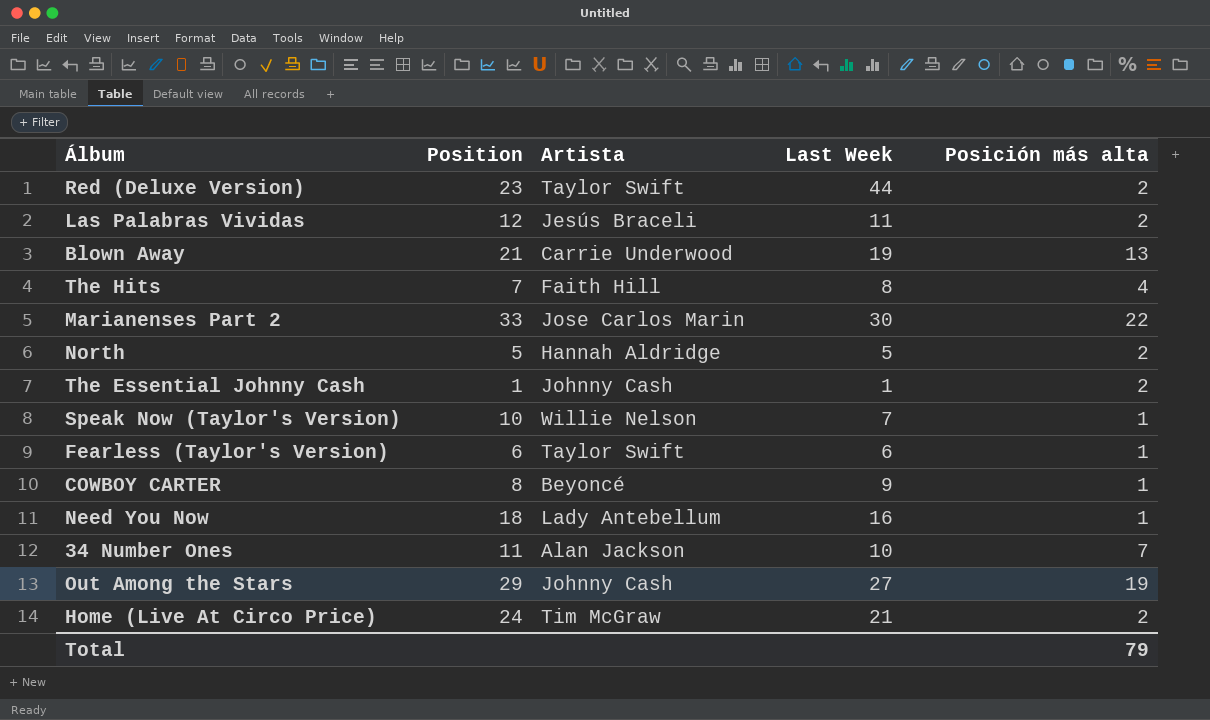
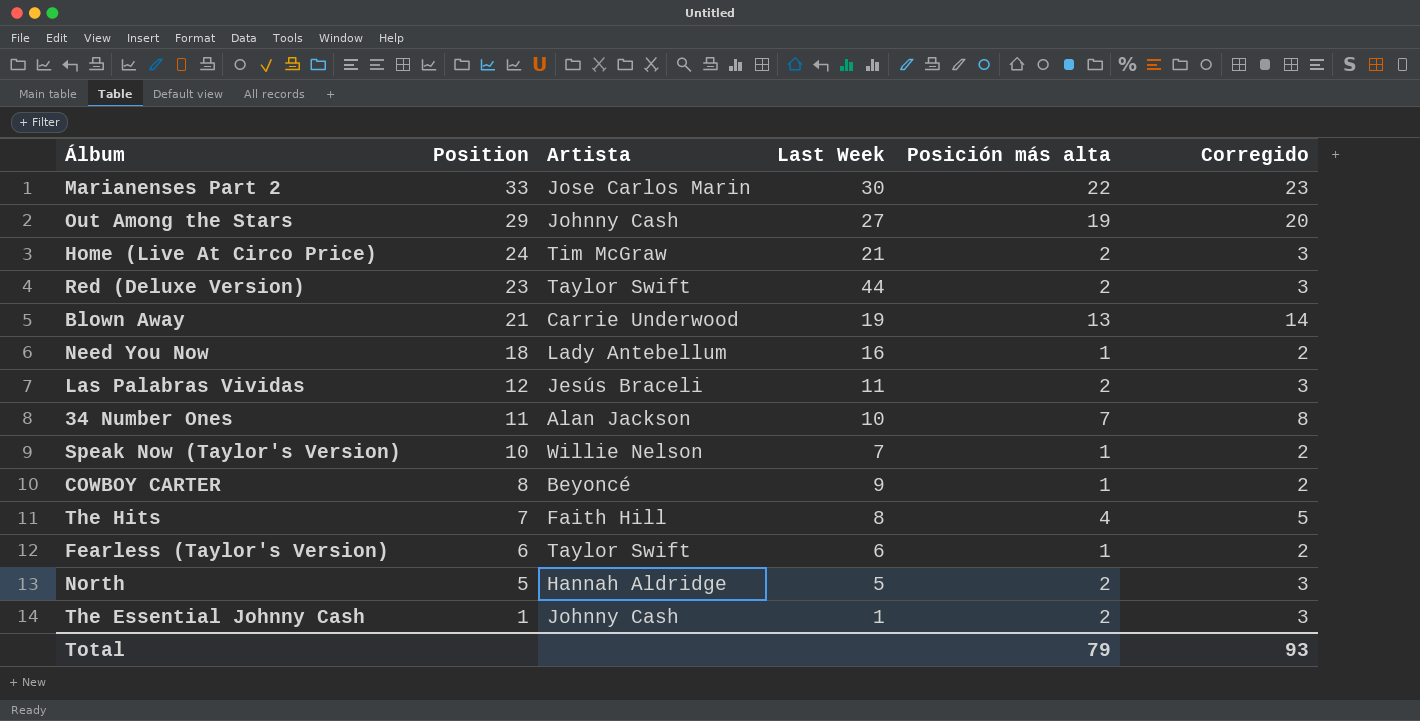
row order: none -> Position descending
column Corregido | formula: none -> [Posición más alta] + 1

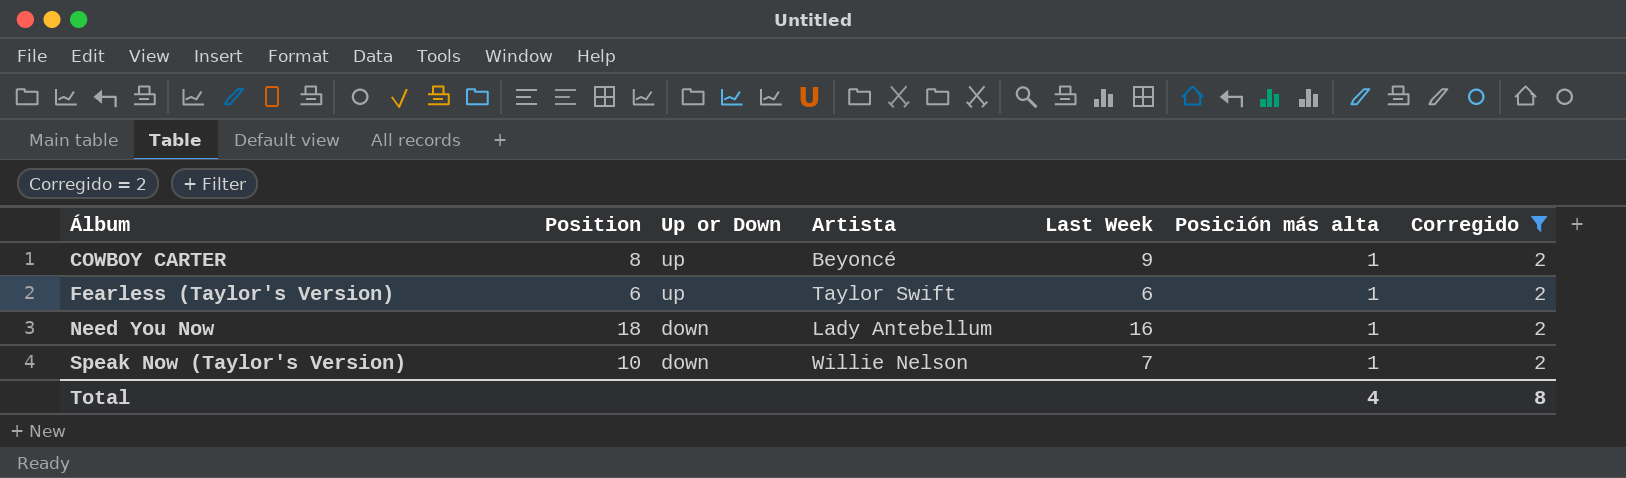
filter: none -> Corregido = 2
row order: Position descending -> Álbum ascending
column Up or Down | position: none -> 3
Total | Posición más alta: 79 -> 4
Total | Corregido: 93 -> 8

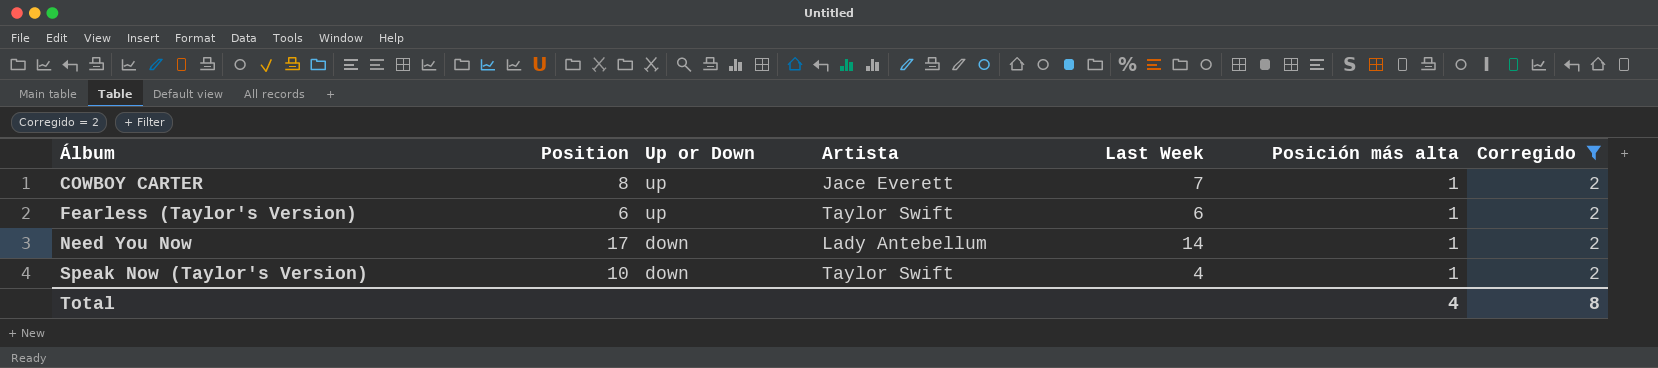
COWBOY CARTER | Artista: Beyoncé -> Jace Everett
COWBOY CARTER | Last Week: 9 -> 7
Need You Now | Position: 18 -> 17
Need You Now | Last Week: 16 -> 14
Speak Now (Taylor's Version) | Artista: Willie Nelson -> Taylor Swift
Speak Now (Taylor's Version) | Last Week: 7 -> 4

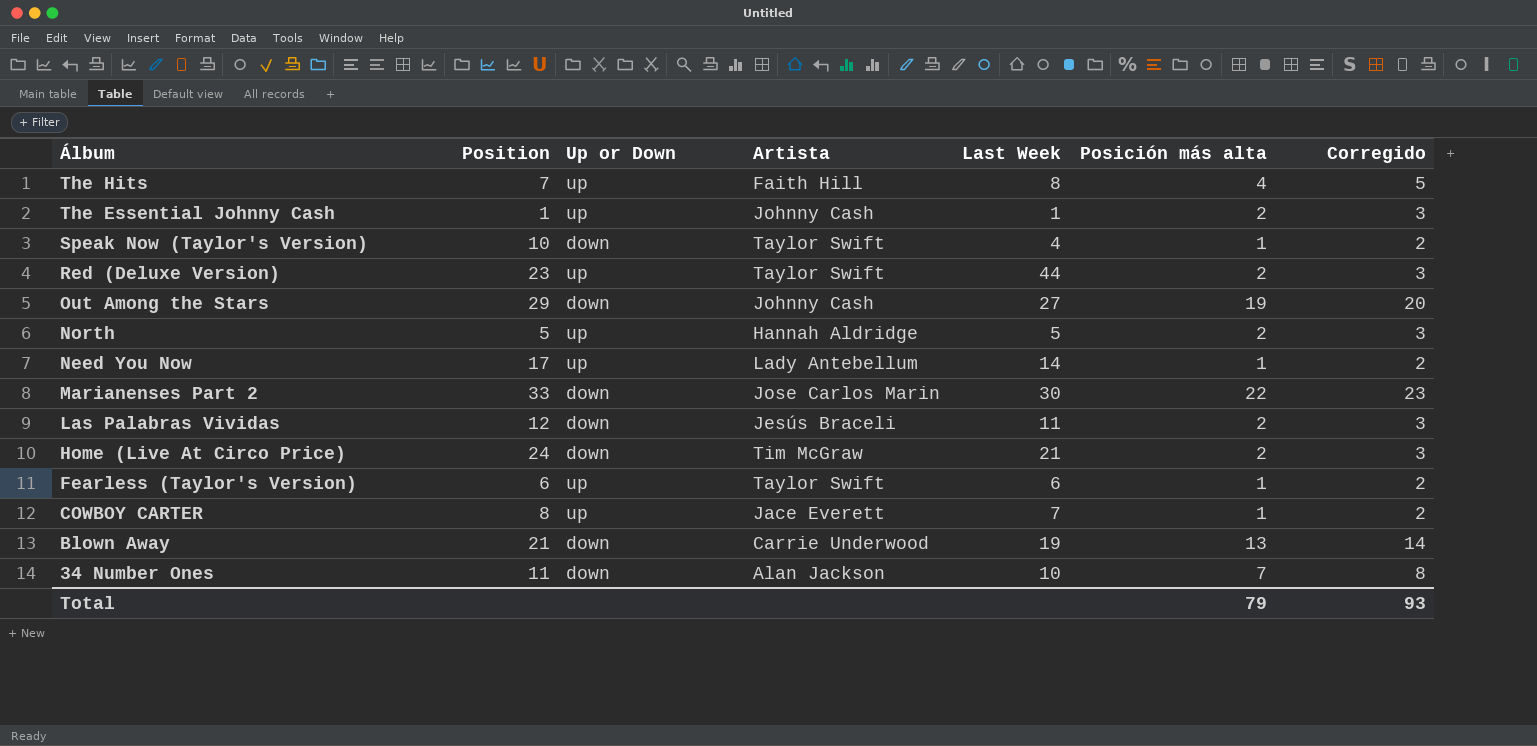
filter: Corregido = 2 -> none
row order: Álbum ascending -> Álbum descending
Need You Now | Up or Down: down -> up
Total | Posición más alta: 4 -> 79
Total | Corregido: 8 -> 93

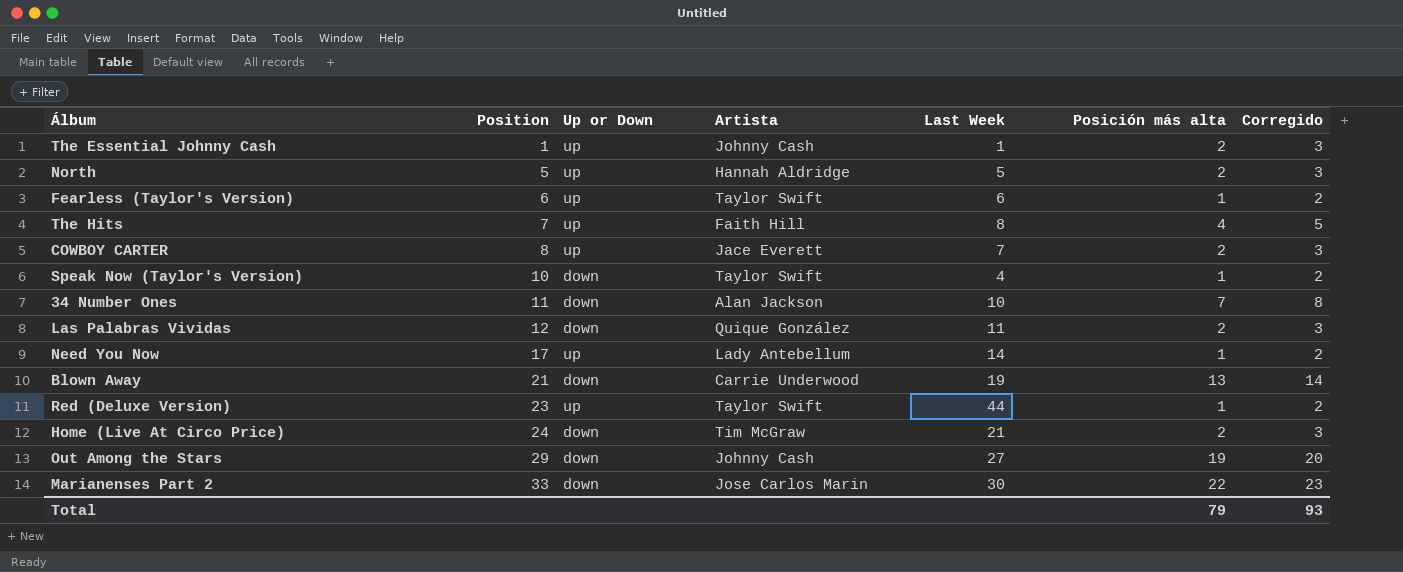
row order: Álbum descending -> Position ascending
COWBOY CARTER | Posición más alta: 1 -> 2
COWBOY CARTER | Corregido: 2 -> 3
Las Palabras Vividas | Artista: Jesús Braceli -> Quique González
Red (Deluxe Version) | Posición más alta: 2 -> 1
Red (Deluxe Version) | Corregido: 3 -> 2

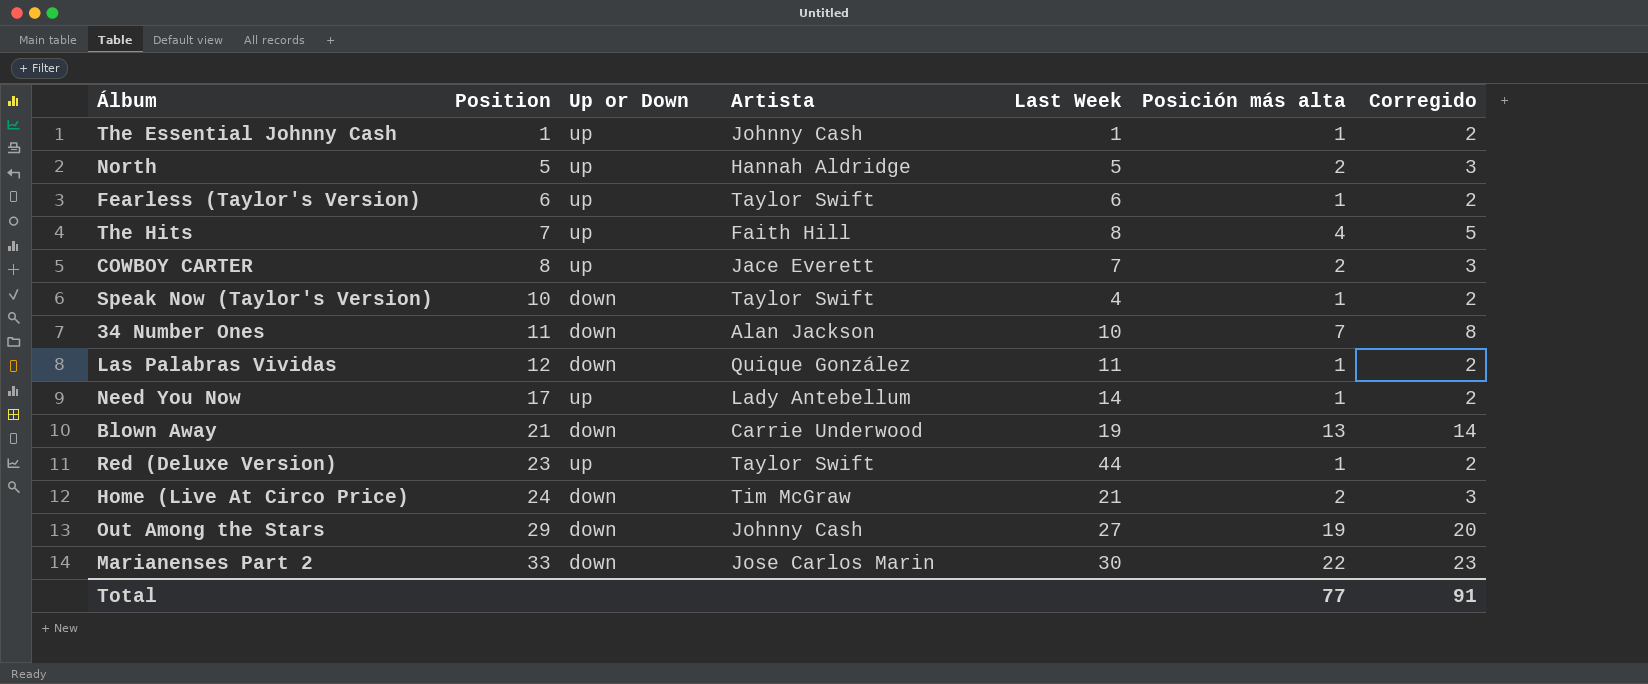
The Essential Johnny Cash | Posición más alta: 2 -> 1
The Essential Johnny Cash | Corregido: 3 -> 2
Las Palabras Vividas | Posición más alta: 2 -> 1
Las Palabras Vividas | Corregido: 3 -> 2
Total | Posición más alta: 79 -> 77
Total | Corregido: 93 -> 91

